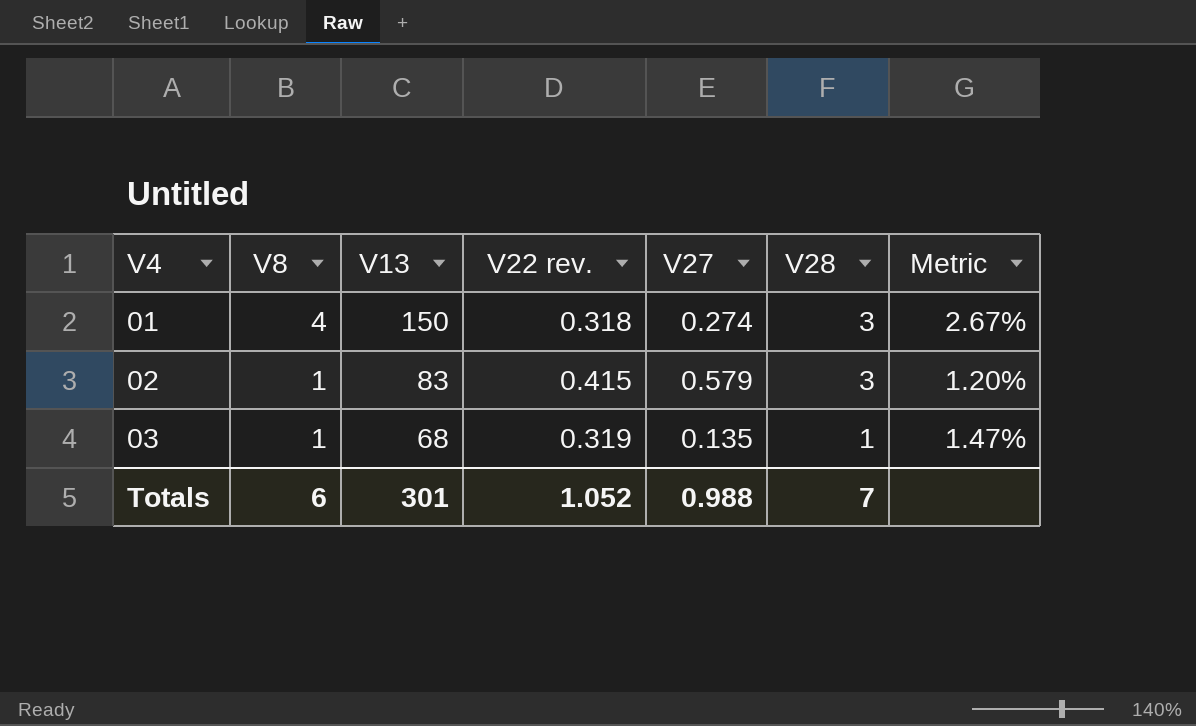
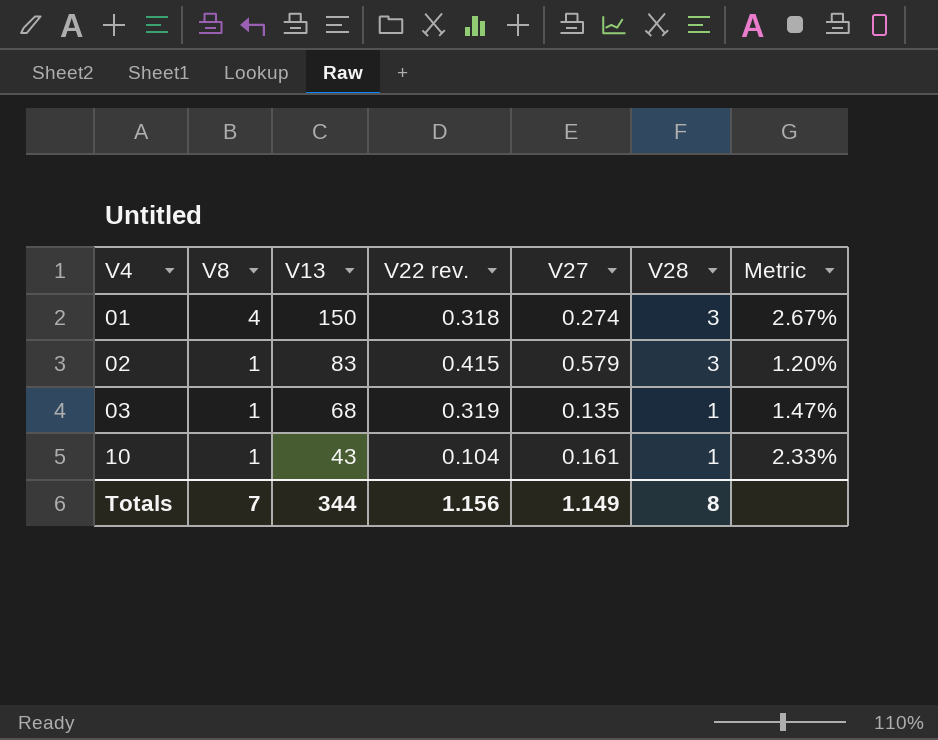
row 10: none -> 1 | 43 | 0.104 | 0.161 | 1 | 2.33%
Totals | V8: 6 -> 7
Totals | V13: 301 -> 344
Totals | V22 rev.: 1.052 -> 1.156
Totals | V27: 0.988 -> 1.149
Totals | V28: 7 -> 8

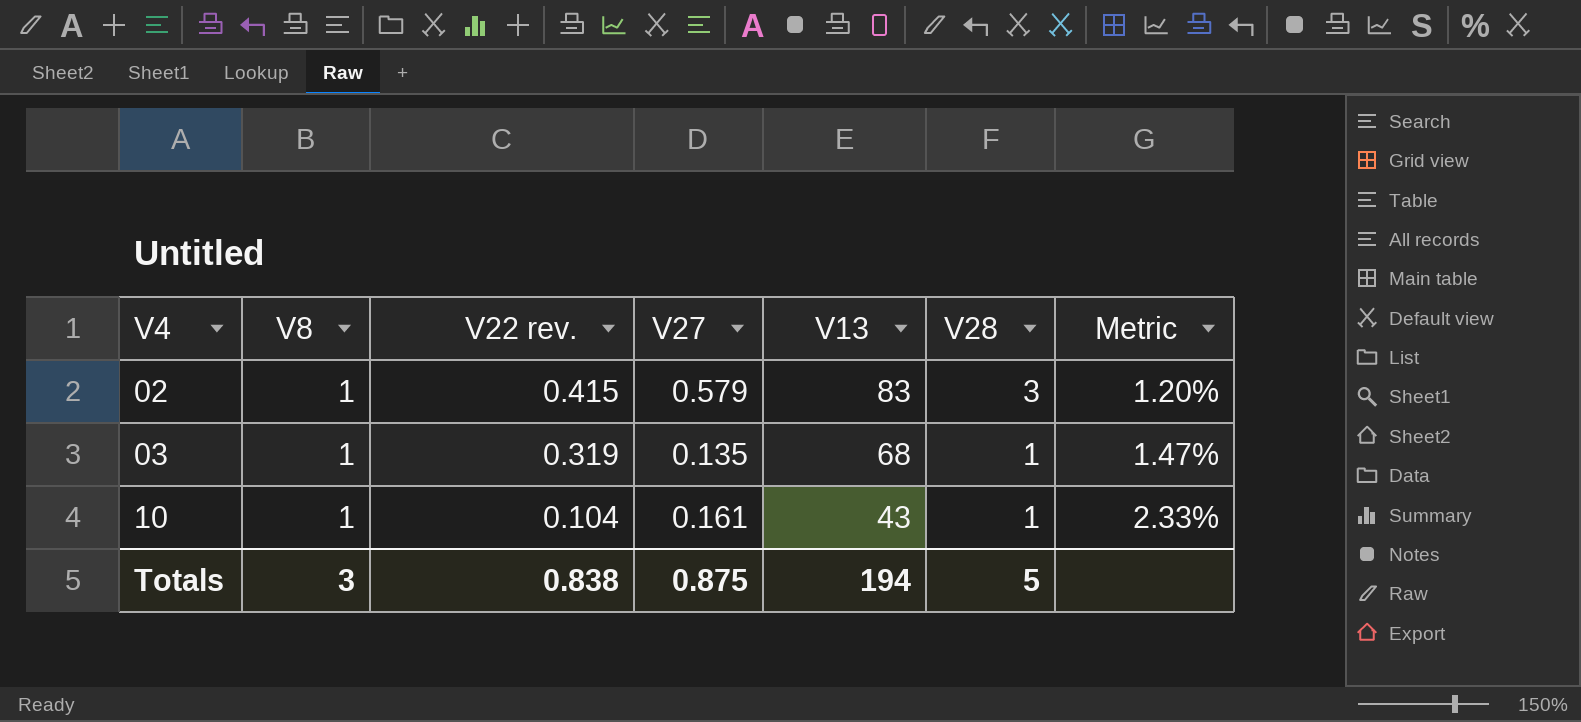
column V13 | position: 3 -> 5
row 01: 4 | 150 | 0.318 | 0.274 | 3 | 2.67% -> none
Totals | V8: 7 -> 3
Totals | V22 rev.: 1.156 -> 0.838
Totals | V27: 1.149 -> 0.875
Totals | V13: 344 -> 194
Totals | V28: 8 -> 5

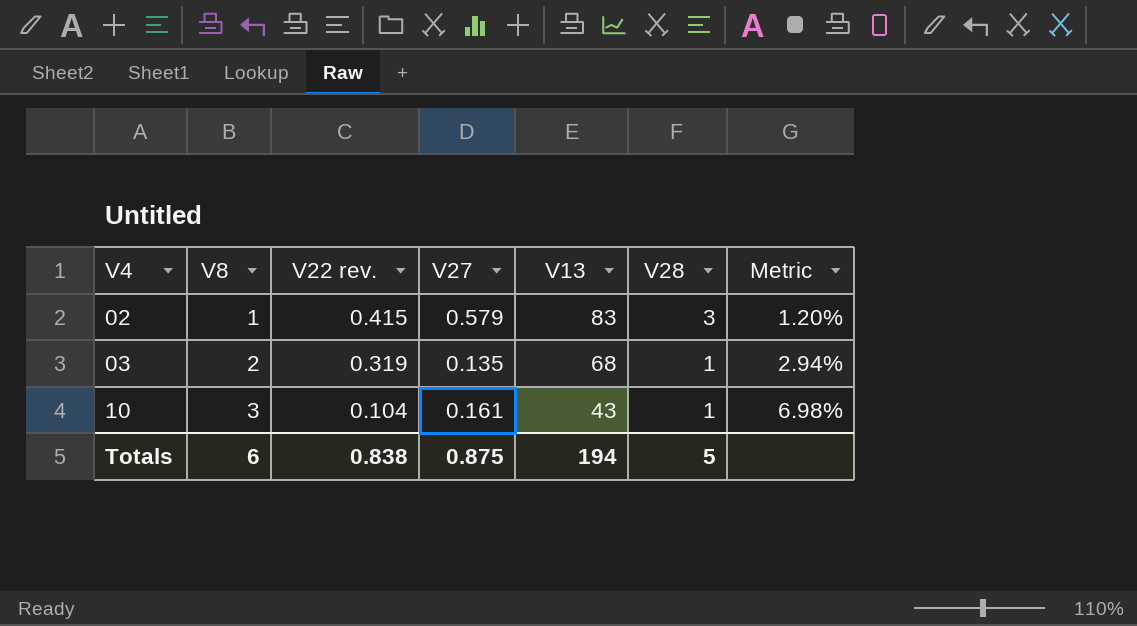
03 | V8: 1 -> 2
03 | Metric: 1.47% -> 2.94%
10 | V8: 1 -> 3
10 | Metric: 2.33% -> 6.98%
Totals | V8: 3 -> 6

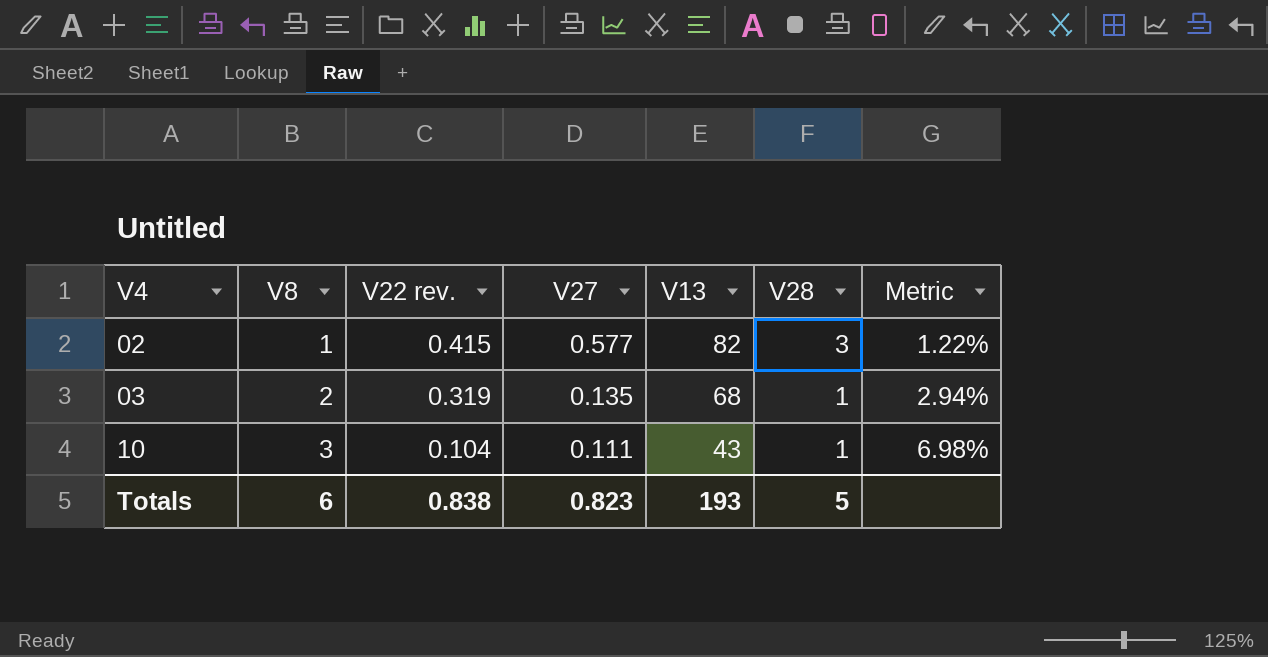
02 | V27: 0.579 -> 0.577
02 | V13: 83 -> 82
02 | Metric: 1.20% -> 1.22%
10 | V27: 0.161 -> 0.111
Totals | V27: 0.875 -> 0.823
Totals | V13: 194 -> 193

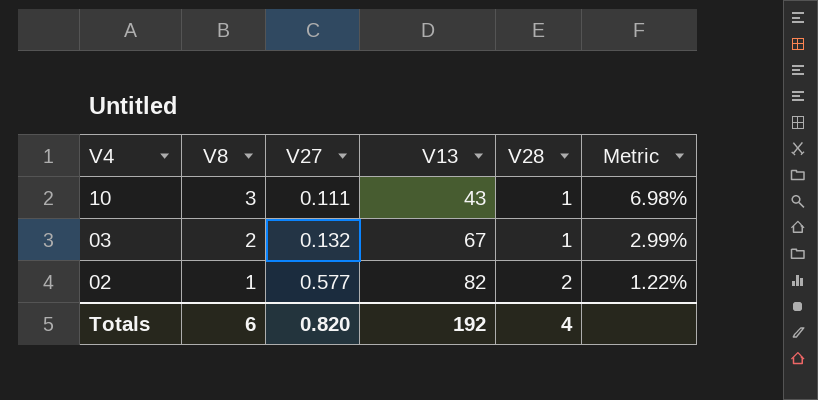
row order: V4 ascending -> V4 descending
column V22 rev. | position: 3 -> none
03 | V27: 0.135 -> 0.132
03 | V13: 68 -> 67
03 | Metric: 2.94% -> 2.99%
02 | V28: 3 -> 2
Totals | V27: 0.823 -> 0.820
Totals | V13: 193 -> 192
Totals | V28: 5 -> 4

